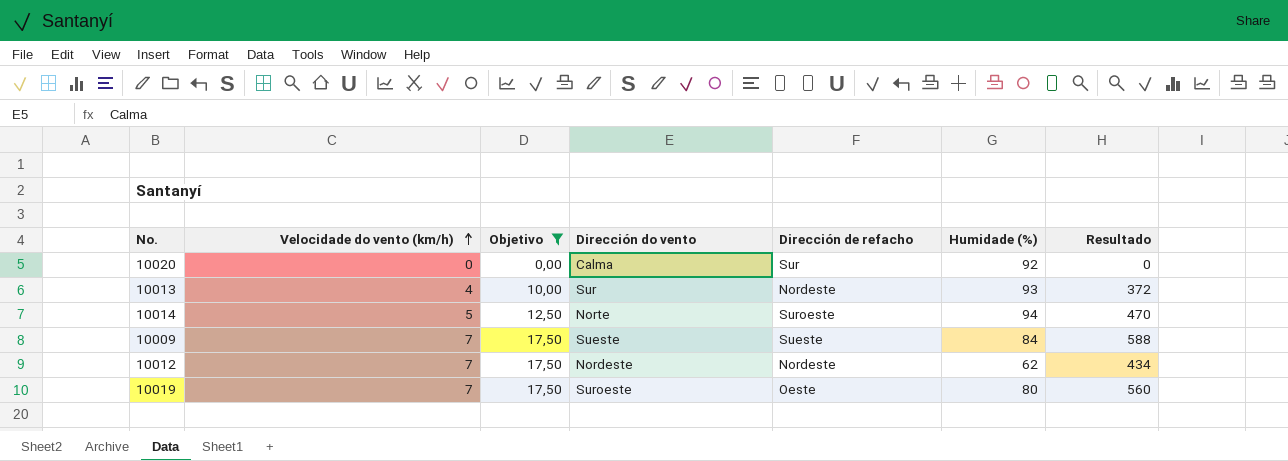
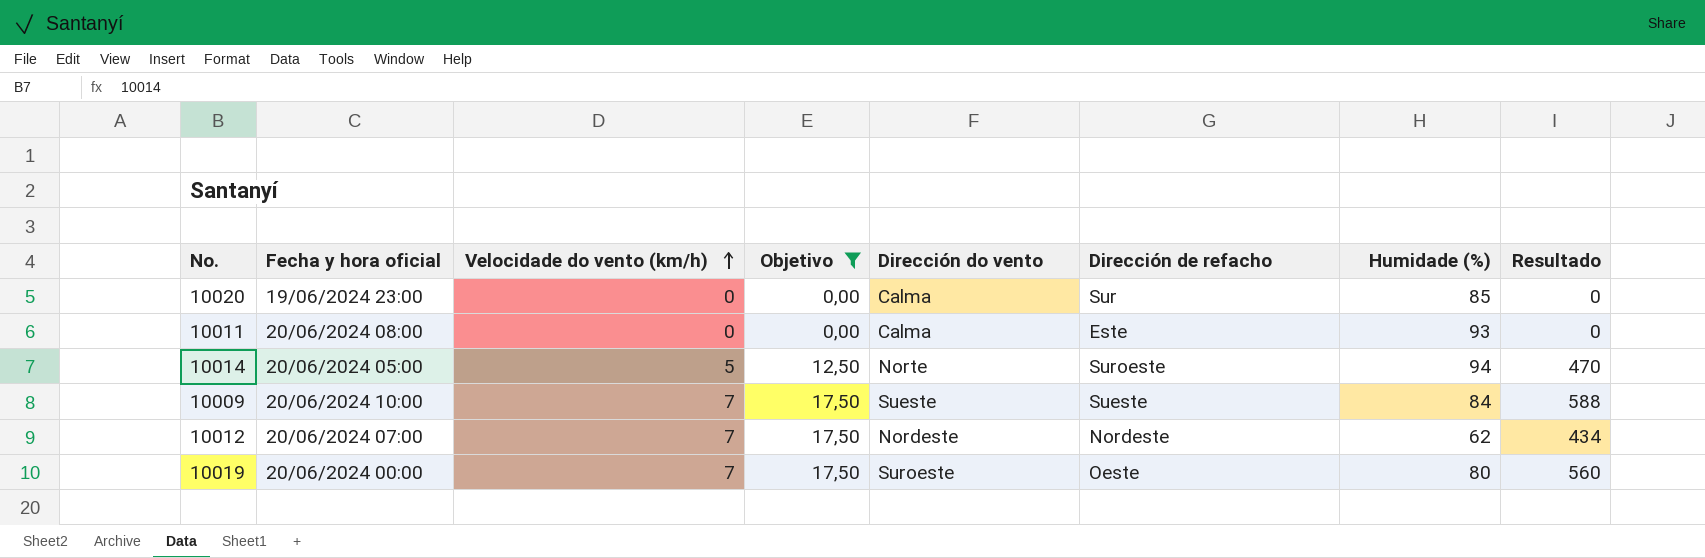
column Fecha y hora oficial | position: none -> 2
row 10013: 4 | 10,00 | Sur | Nordeste | 93 | 372 -> none
10020 | Humidade (%): 92 -> 85
row 10011: none -> 20/06/2024 08:00 | 0 | 0,00 | Calma | Este | 93 | 0

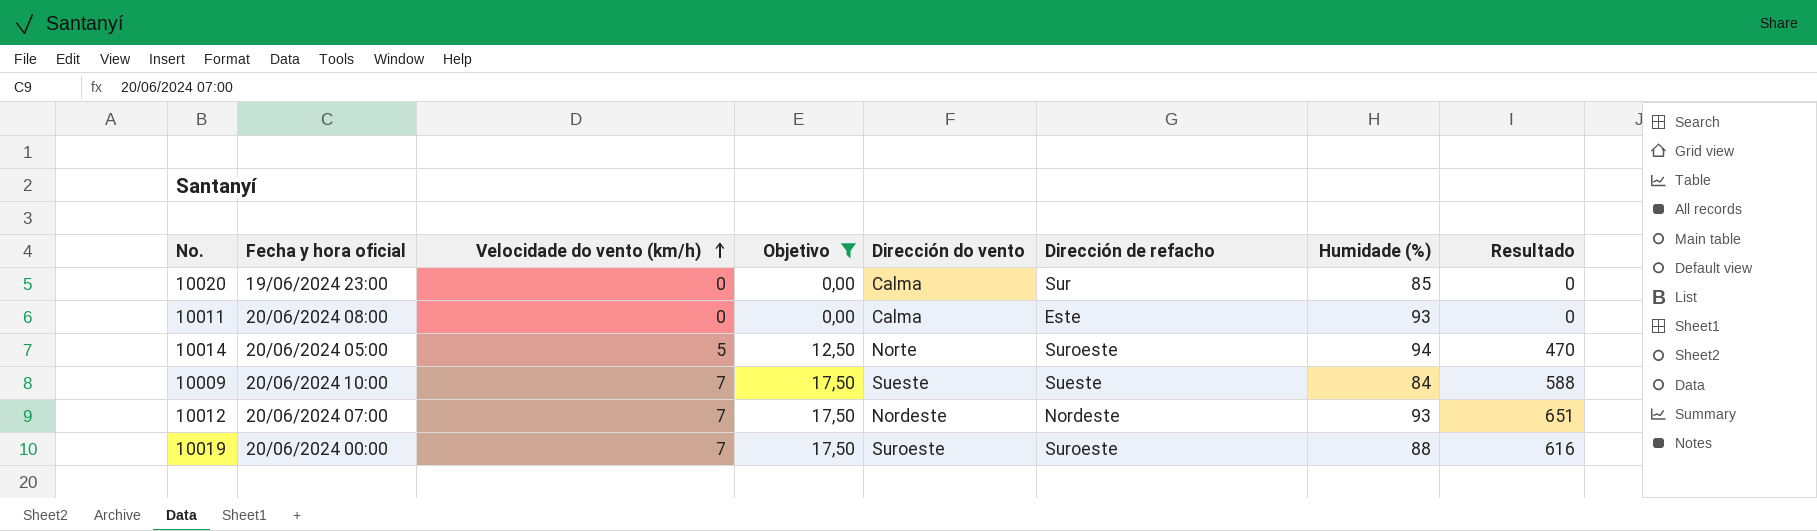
10012 | Humidade (%): 62 -> 93
10012 | Resultado: 434 -> 651
10019 | Dirección de refacho: Oeste -> Suroeste
10019 | Humidade (%): 80 -> 88
10019 | Resultado: 560 -> 616

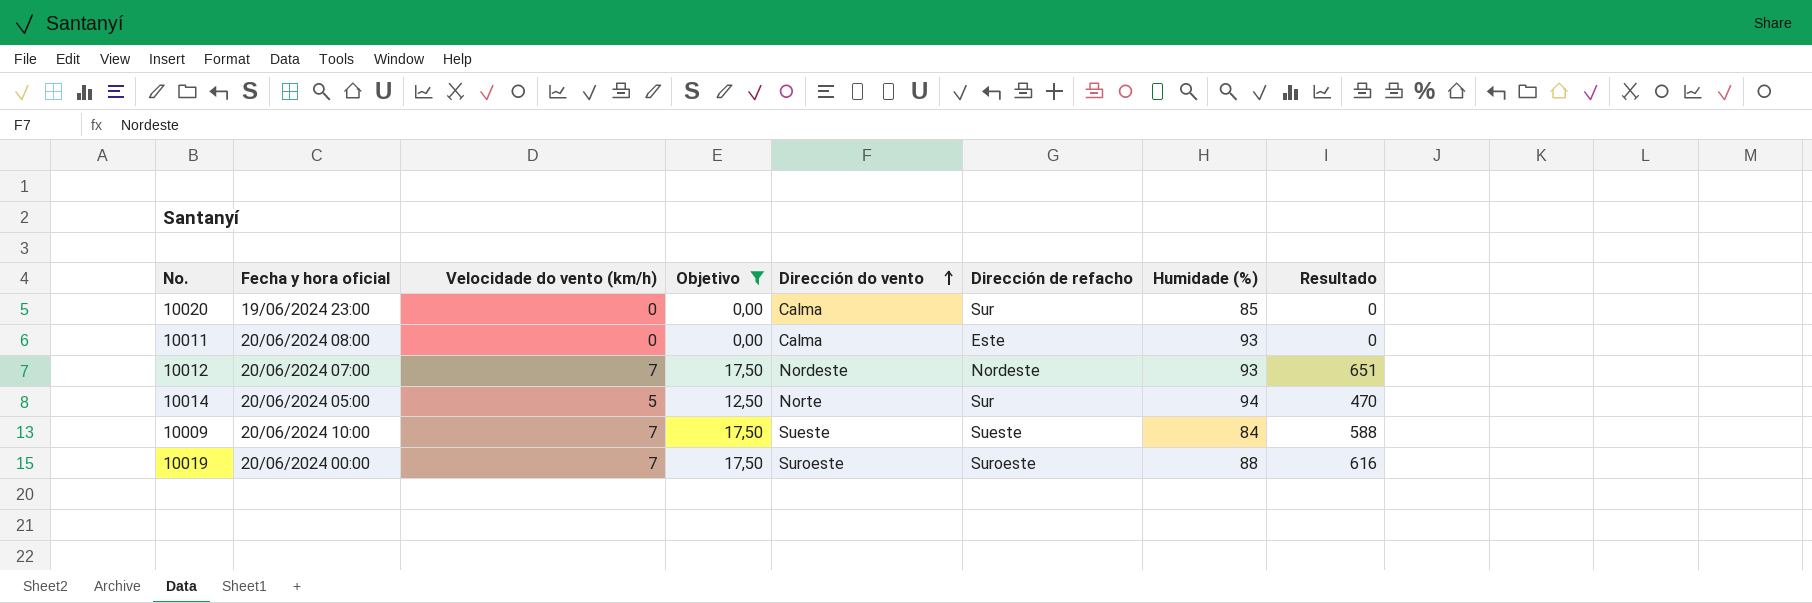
row order: Velocidade do vento (km/h) ascending -> Dirección do vento ascending
10014 | Dirección de refacho: Suroeste -> Sur

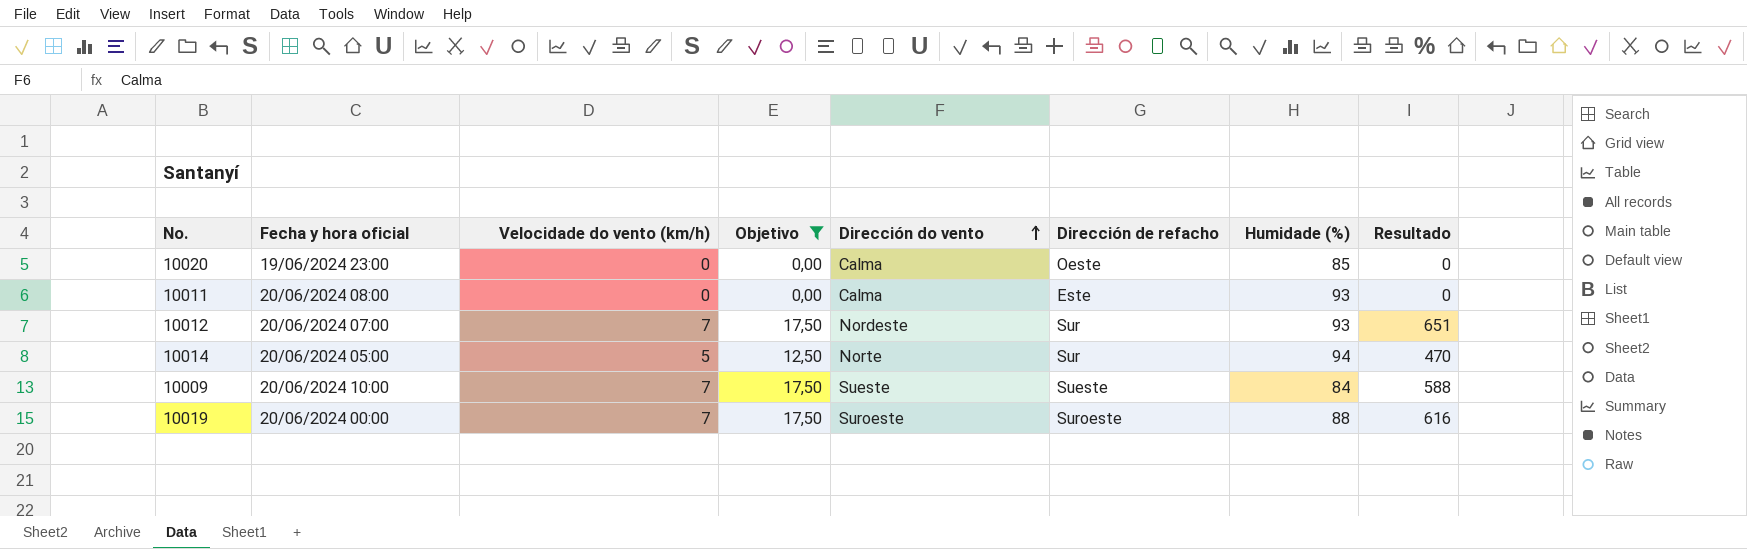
10020 | Dirección de refacho: Sur -> Oeste
10012 | Dirección de refacho: Nordeste -> Sur

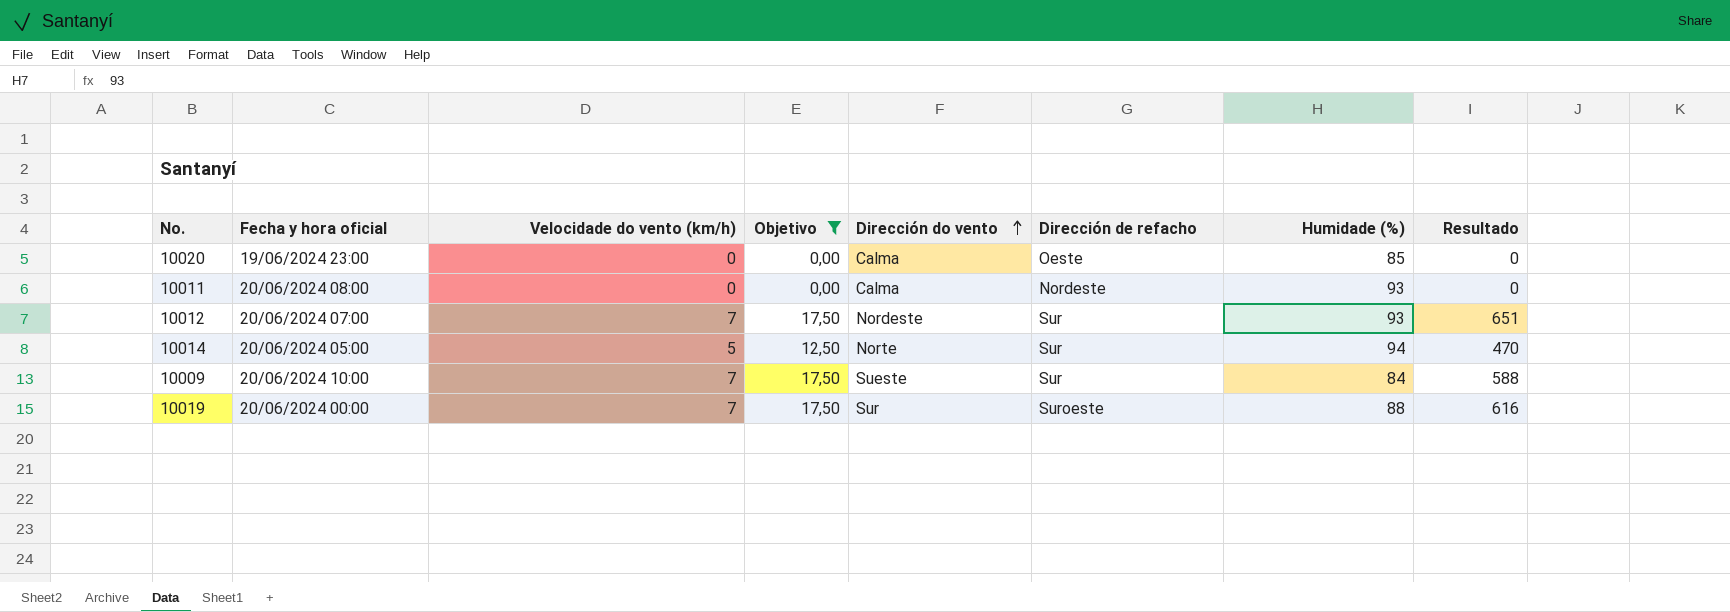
10011 | Dirección de refacho: Este -> Nordeste
10009 | Dirección de refacho: Sueste -> Sur
10019 | Dirección do vento: Suroeste -> Sur

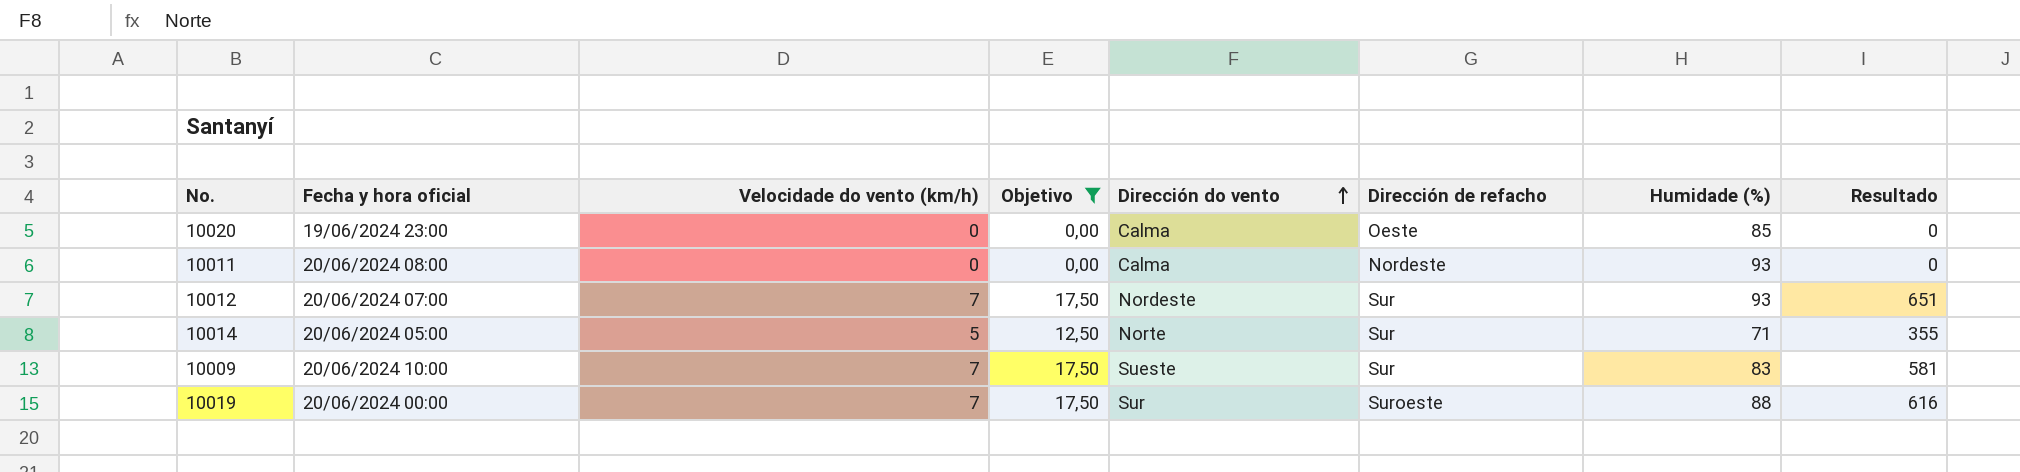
10014 | Humidade (%): 94 -> 71
10014 | Resultado: 470 -> 355
10009 | Humidade (%): 84 -> 83
10009 | Resultado: 588 -> 581

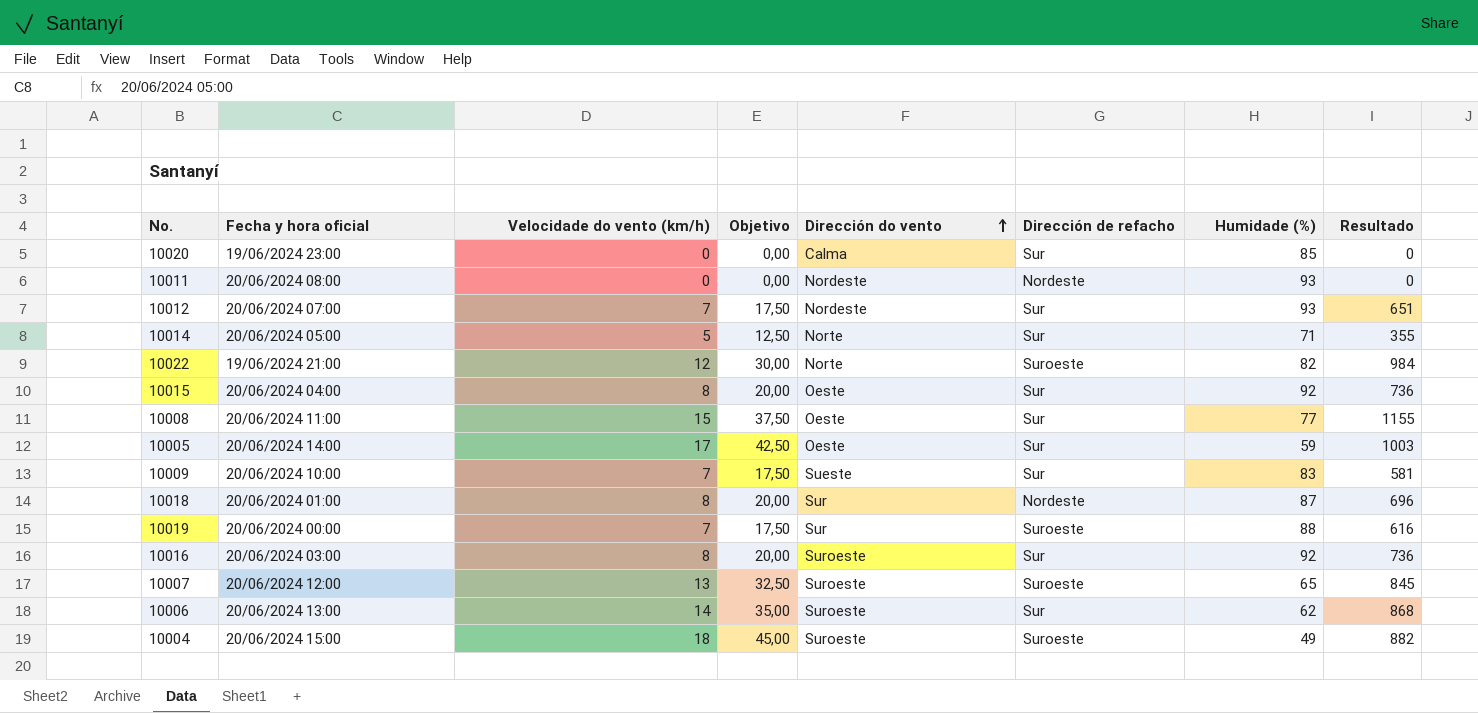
filter: Objetivo <= 17,50 -> none
10020 | Dirección de refacho: Oeste -> Sur
10011 | Dirección do vento: Calma -> Nordeste

